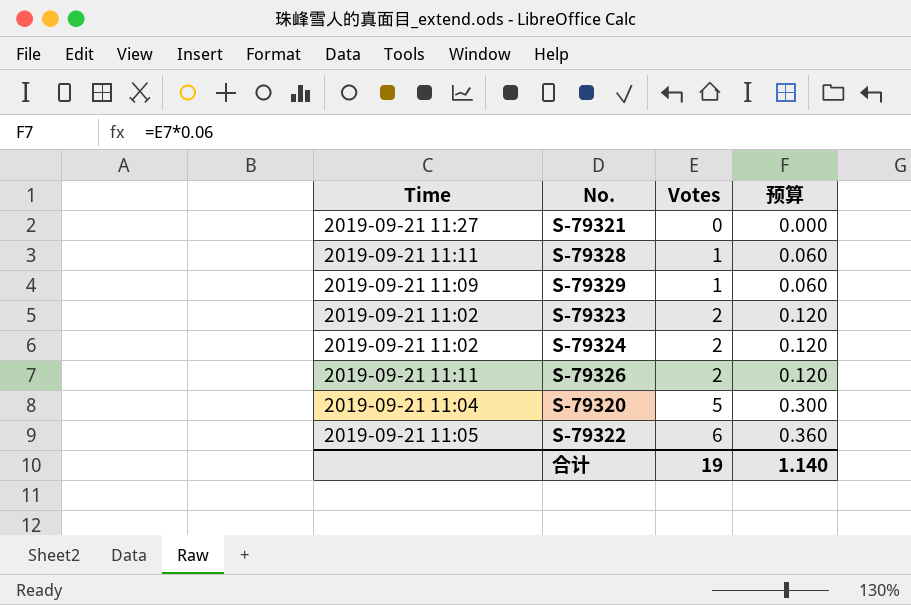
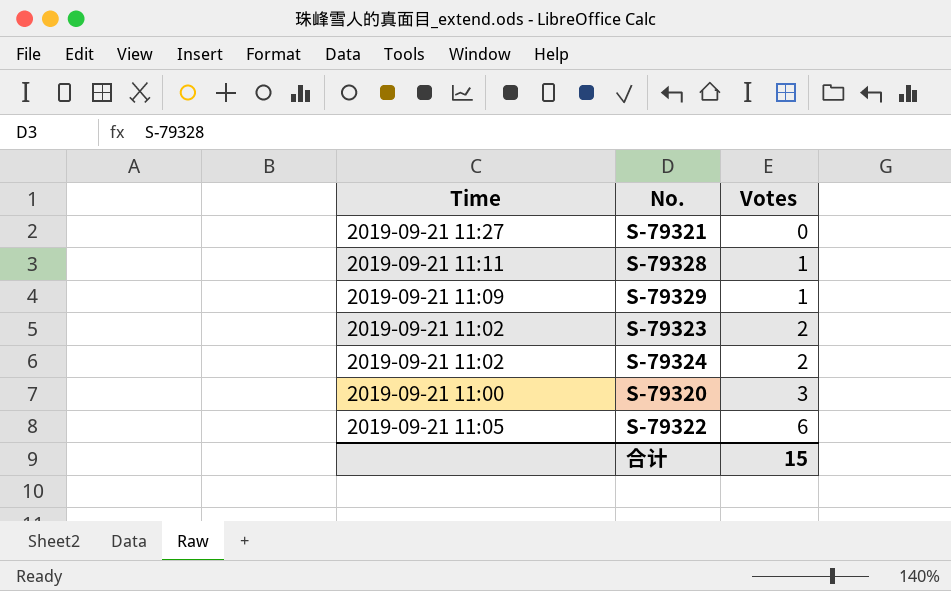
column 预算 | formula: [Votes] * 0.06 -> none
row S-79326: 2019-09-21 11:11 | 2 | 0.120 -> none
S-79320 | Time: 2019-09-21 11:04 -> 2019-09-21 11:00
S-79320 | Votes: 5 -> 3
合计 | Votes: 19 -> 15

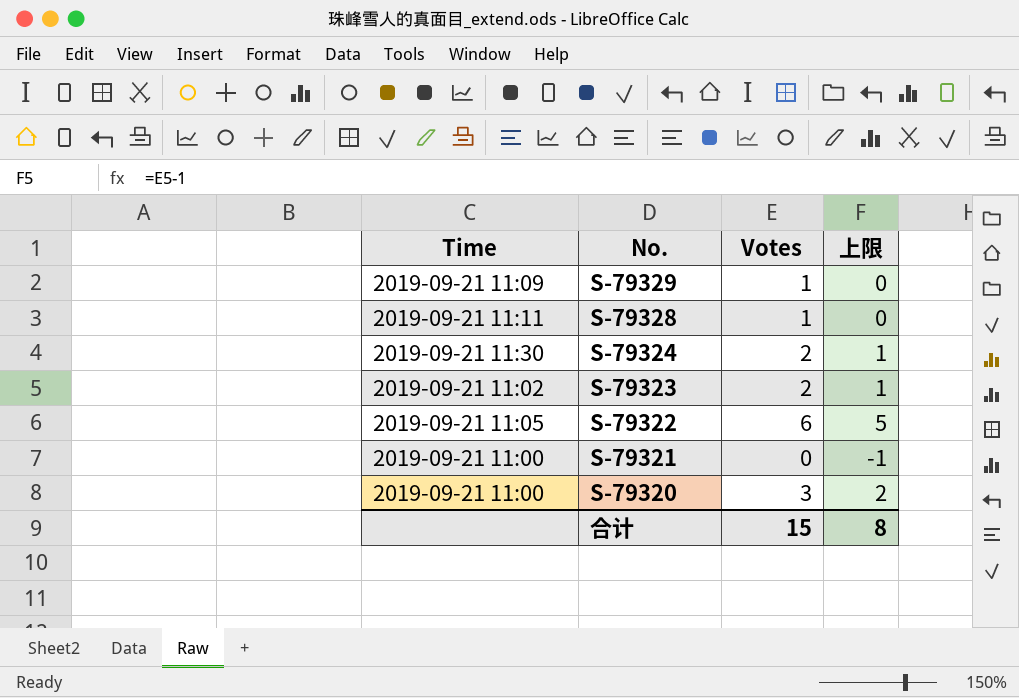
row order: Votes ascending -> No. descending
column 上限 | formula: none -> [Votes] - 1
S-79324 | Time: 2019-09-21 11:02 -> 2019-09-21 11:30
S-79321 | Time: 2019-09-21 11:27 -> 2019-09-21 11:00

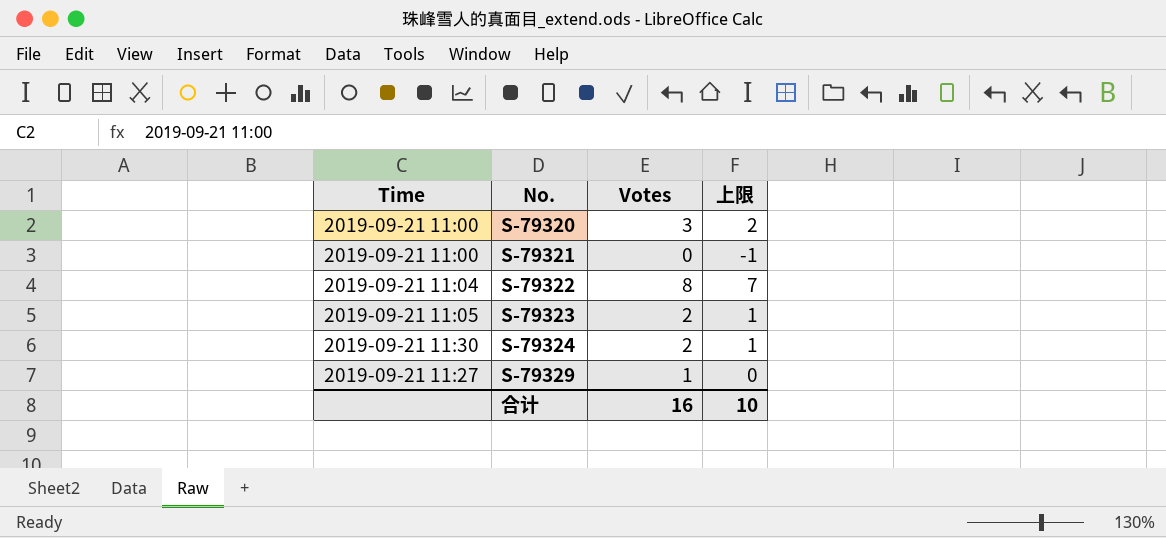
row order: No. descending -> No. ascending
row S-79328: 2019-09-21 11:11 | 1 | 0 -> none
S-79322 | Time: 2019-09-21 11:05 -> 2019-09-21 11:04
S-79322 | Votes: 6 -> 8
S-79322 | 上限: 5 -> 7
S-79323 | Time: 2019-09-21 11:02 -> 2019-09-21 11:05
S-79329 | Time: 2019-09-21 11:09 -> 2019-09-21 11:27
合计 | Votes: 15 -> 16
合计 | 上限: 8 -> 10

